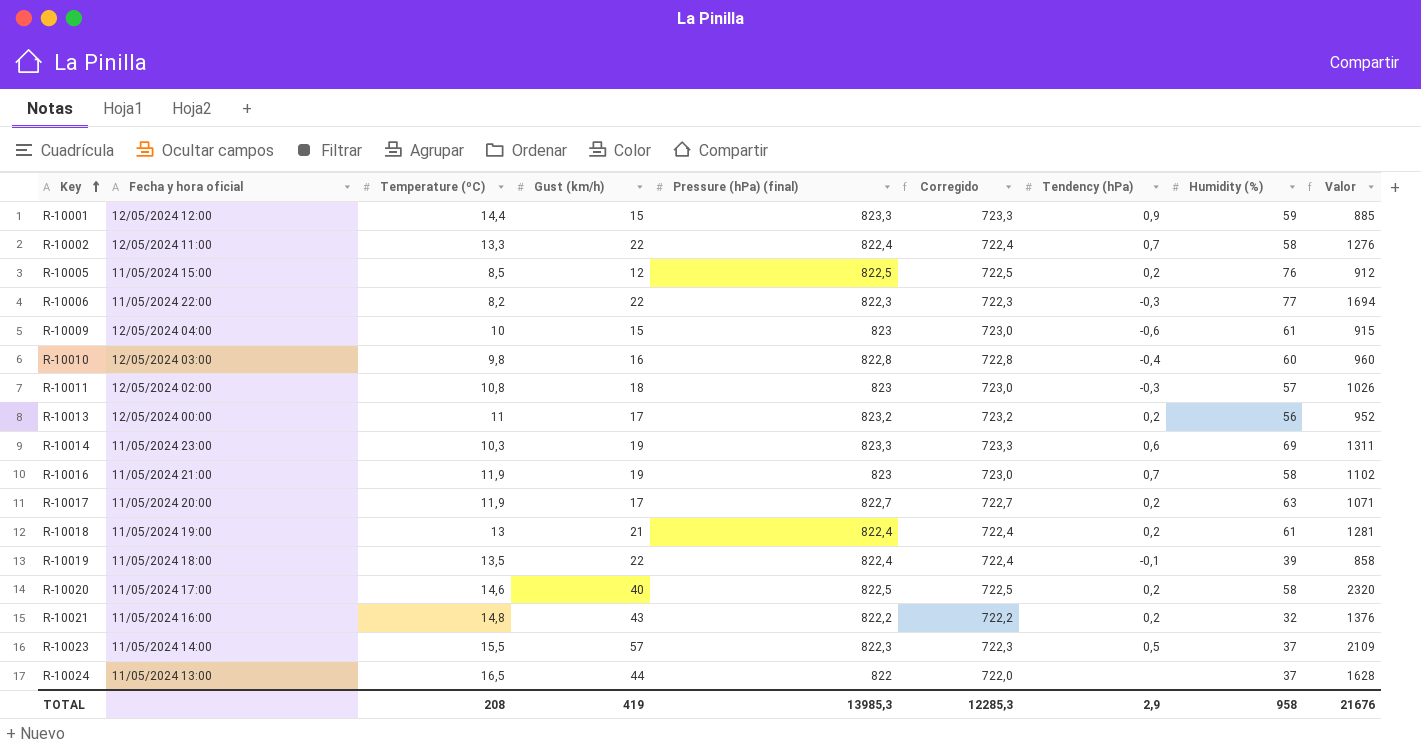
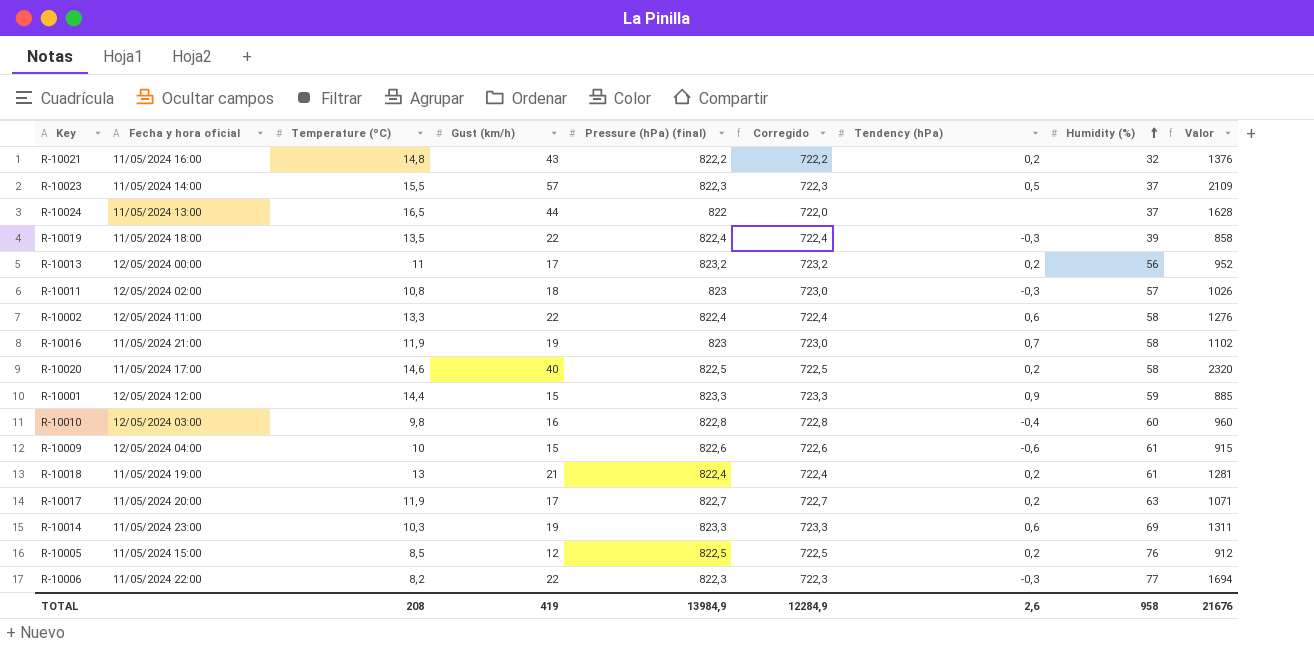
row order: Key ascending -> Humidity (%) ascending
R-10019 | Tendency (hPa): -0,1 -> -0,3
R-10002 | Tendency (hPa): 0,7 -> 0,6
R-10009 | Pressure (hPa) (final): 823 -> 822,6
R-10009 | Corregido: 723,0 -> 722,6
TOTAL | Pressure (hPa) (final): 13985,3 -> 13984,9
TOTAL | Corregido: 12285,3 -> 12284,9
TOTAL | Tendency (hPa): 2,9 -> 2,6

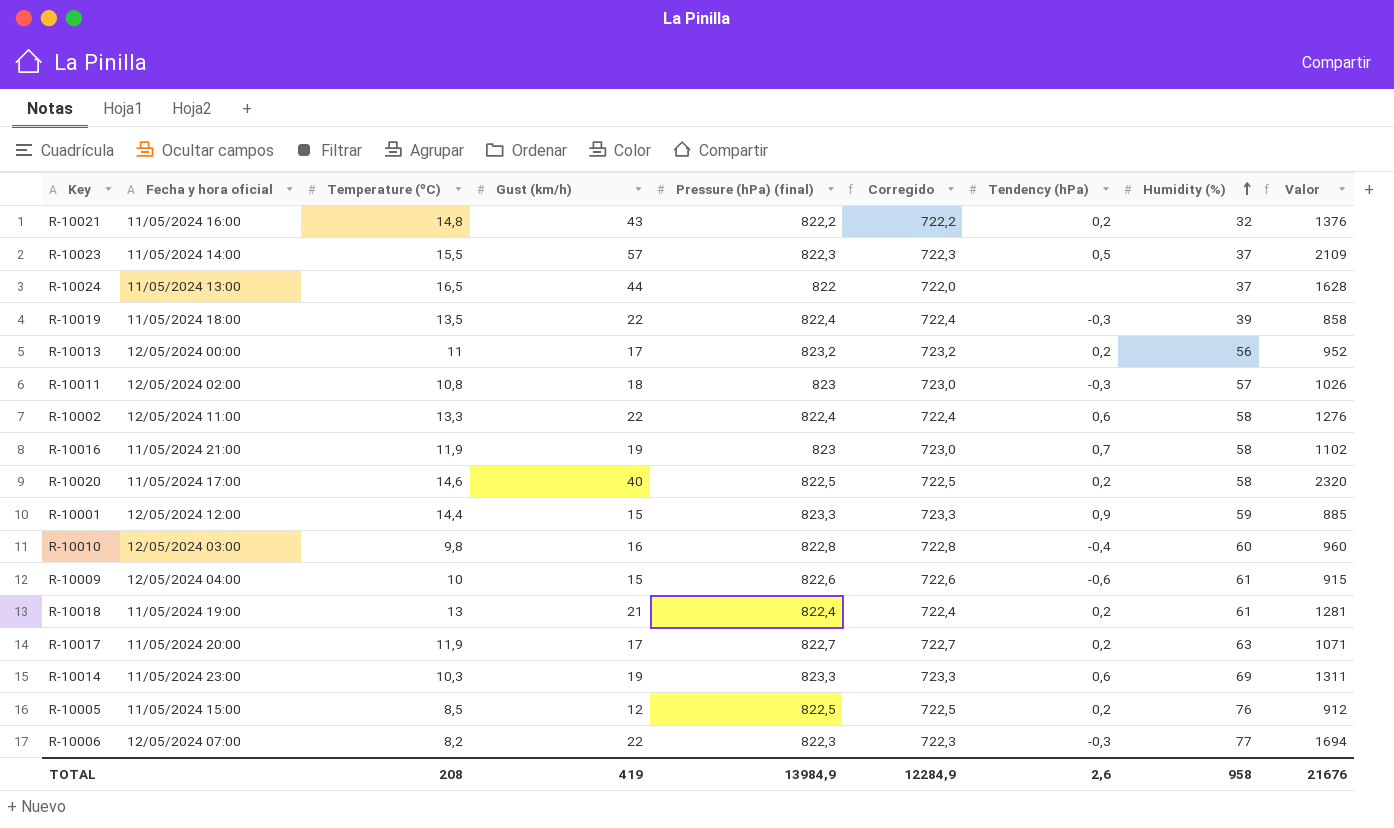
R-10006 | Fecha y hora oficial: 11/05/2024 22:00 -> 12/05/2024 07:00

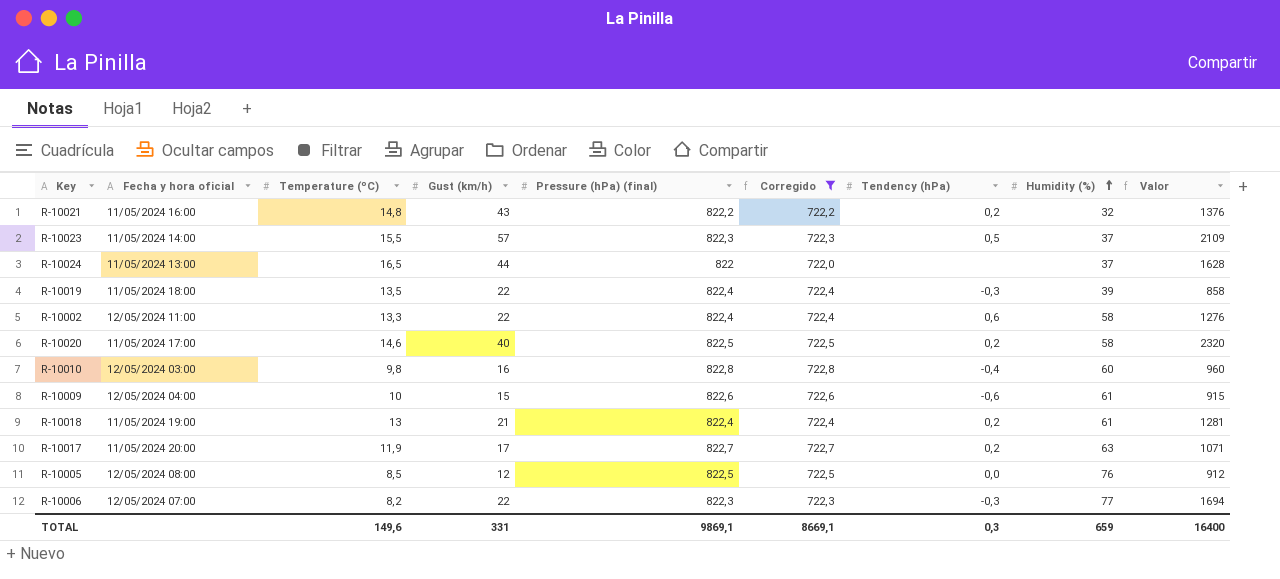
filter: none -> Corregido <= 722,8
R-10005 | Fecha y hora oficial: 11/05/2024 15:00 -> 12/05/2024 08:00
R-10005 | Tendency (hPa): 0,2 -> 0,0
TOTAL | Temperature (ºC): 208 -> 149,6
TOTAL | Gust (km/h): 419 -> 331
TOTAL | Pressure (hPa) (final): 13984,9 -> 9869,1
TOTAL | Corregido: 12284,9 -> 8669,1
TOTAL | Tendency (hPa): 2,6 -> 0,3
TOTAL | Humidity (%): 958 -> 659
TOTAL | Valor: 21676 -> 16400

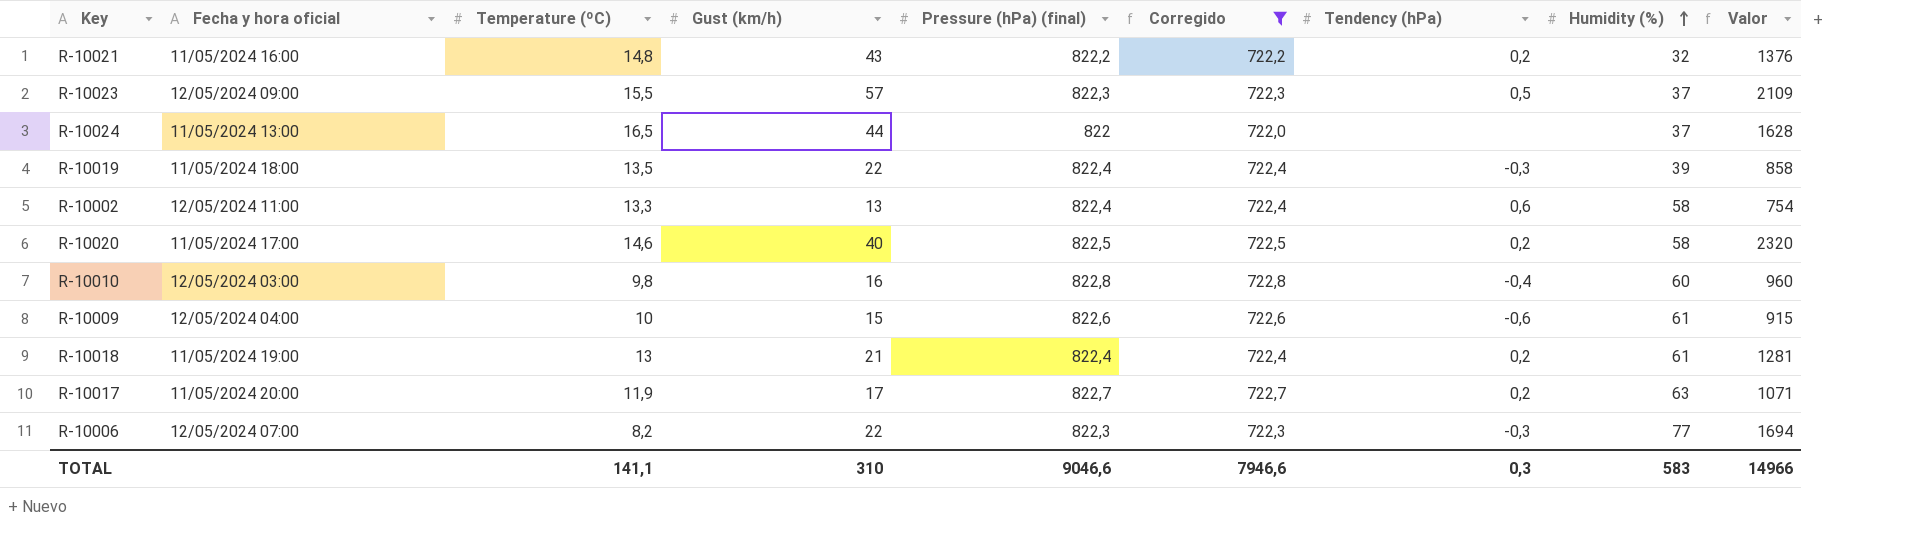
row R-10005: 12/05/2024 08:00 | 8,5 | 12 | 822,5 | 722,5 | 0,0 | 76 | 912 -> none
R-10023 | Fecha y hora oficial: 11/05/2024 14:00 -> 12/05/2024 09:00
R-10002 | Gust (km/h): 22 -> 13
R-10002 | Valor: 1276 -> 754
TOTAL | Temperature (ºC): 149,6 -> 141,1
TOTAL | Gust (km/h): 331 -> 310
TOTAL | Pressure (hPa) (final): 9869,1 -> 9046,6
TOTAL | Corregido: 8669,1 -> 7946,6
TOTAL | Humidity (%): 659 -> 583
TOTAL | Valor: 16400 -> 14966

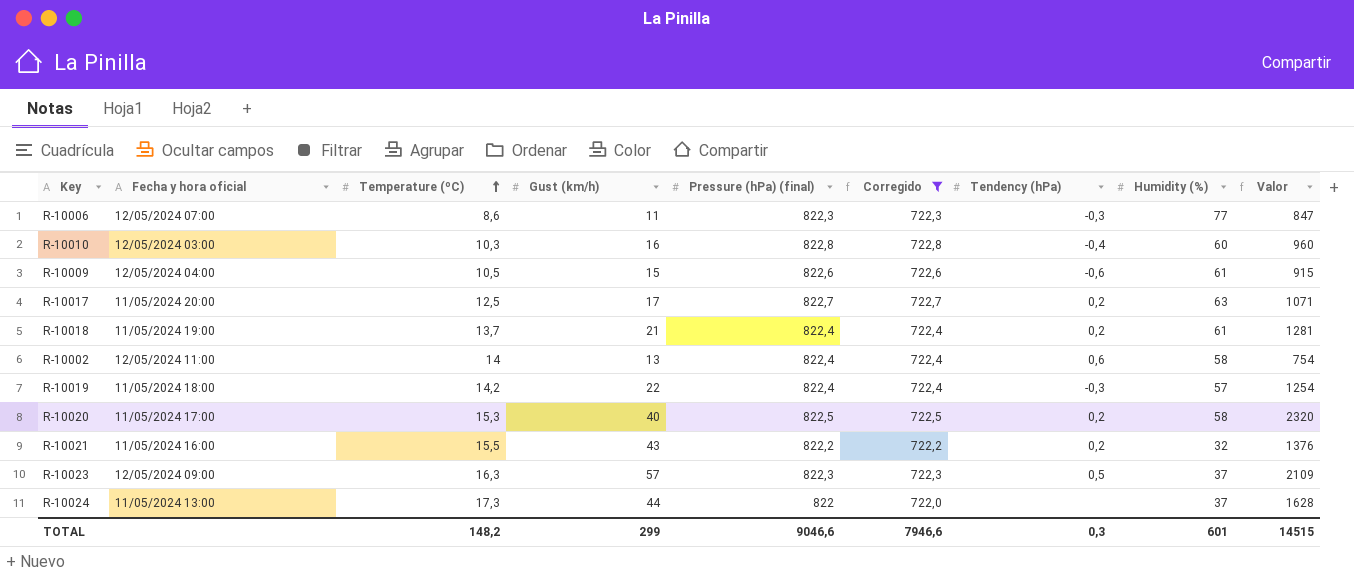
row order: Humidity (%) ascending -> Temperature (ºC) ascending
R-10006 | Temperature (ºC): 8,2 -> 8,6
R-10006 | Gust (km/h): 22 -> 11
R-10006 | Valor: 1694 -> 847
R-10010 | Temperature (ºC): 9,8 -> 10,3
R-10009 | Temperature (ºC): 10 -> 10,5
R-10017 | Temperature (ºC): 11,9 -> 12,5
R-10018 | Temperature (ºC): 13 -> 13,7
R-10002 | Temperature (ºC): 13,3 -> 14
R-10019 | Temperature (ºC): 13,5 -> 14,2
R-10019 | Humidity (%): 39 -> 57
R-10019 | Valor: 858 -> 1254
R-10020 | Temperature (ºC): 14,6 -> 15,3
R-10021 | Temperature (ºC): 14,8 -> 15,5
R-10023 | Temperature (ºC): 15,5 -> 16,3
R-10024 | Temperature (ºC): 16,5 -> 17,3
TOTAL | Temperature (ºC): 141,1 -> 148,2
TOTAL | Gust (km/h): 310 -> 299
TOTAL | Humidity (%): 583 -> 601
TOTAL | Valor: 14966 -> 14515

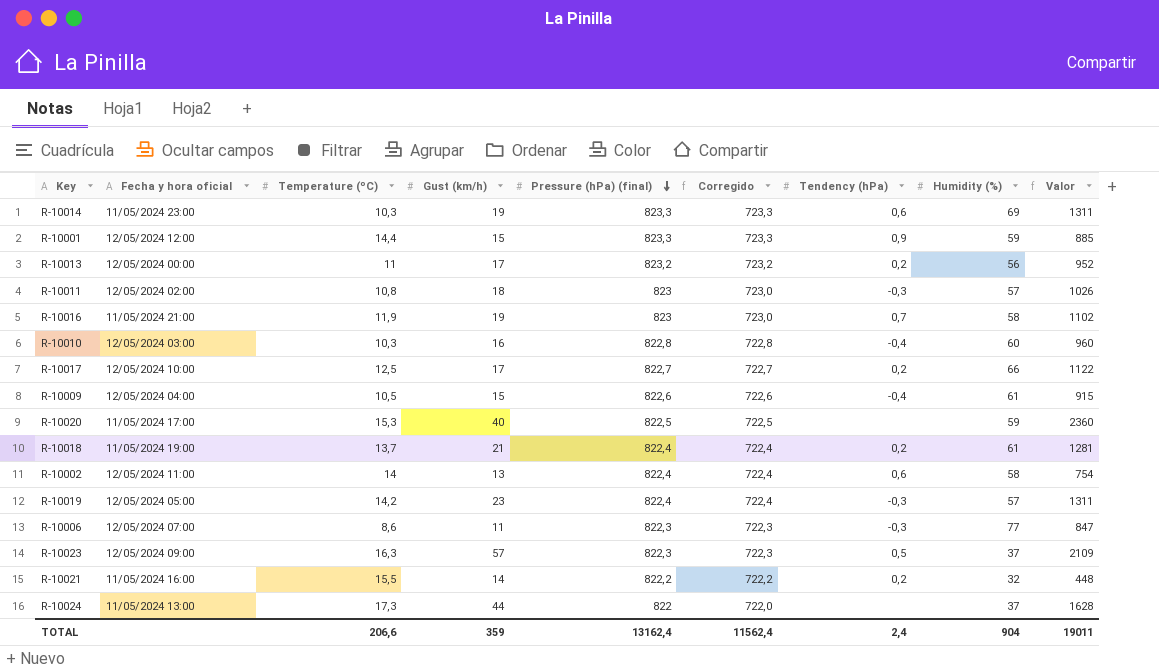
filter: Corregido <= 722,8 -> none
row order: Temperature (ºC) ascending -> Pressure (hPa) (final) descending
R-10017 | Fecha y hora oficial: 11/05/2024 20:00 -> 12/05/2024 10:00
R-10017 | Humidity (%): 63 -> 66
R-10017 | Valor: 1071 -> 1122
R-10009 | Tendency (hPa): -0,6 -> -0,4
R-10020 | Tendency (hPa): 0,2 -> none
R-10020 | Humidity (%): 58 -> 59
R-10020 | Valor: 2320 -> 2360
R-10019 | Fecha y hora oficial: 11/05/2024 18:00 -> 12/05/2024 05:00
R-10019 | Gust (km/h): 22 -> 23
R-10019 | Valor: 1254 -> 1311
R-10021 | Gust (km/h): 43 -> 14
R-10021 | Valor: 1376 -> 448
TOTAL | Temperature (ºC): 148,2 -> 206,6
TOTAL | Gust (km/h): 299 -> 359
TOTAL | Pressure (hPa) (final): 9046,6 -> 13162,4
TOTAL | Corregido: 7946,6 -> 11562,4
TOTAL | Tendency (hPa): 0,3 -> 2,4
TOTAL | Humidity (%): 601 -> 904
TOTAL | Valor: 14515 -> 19011

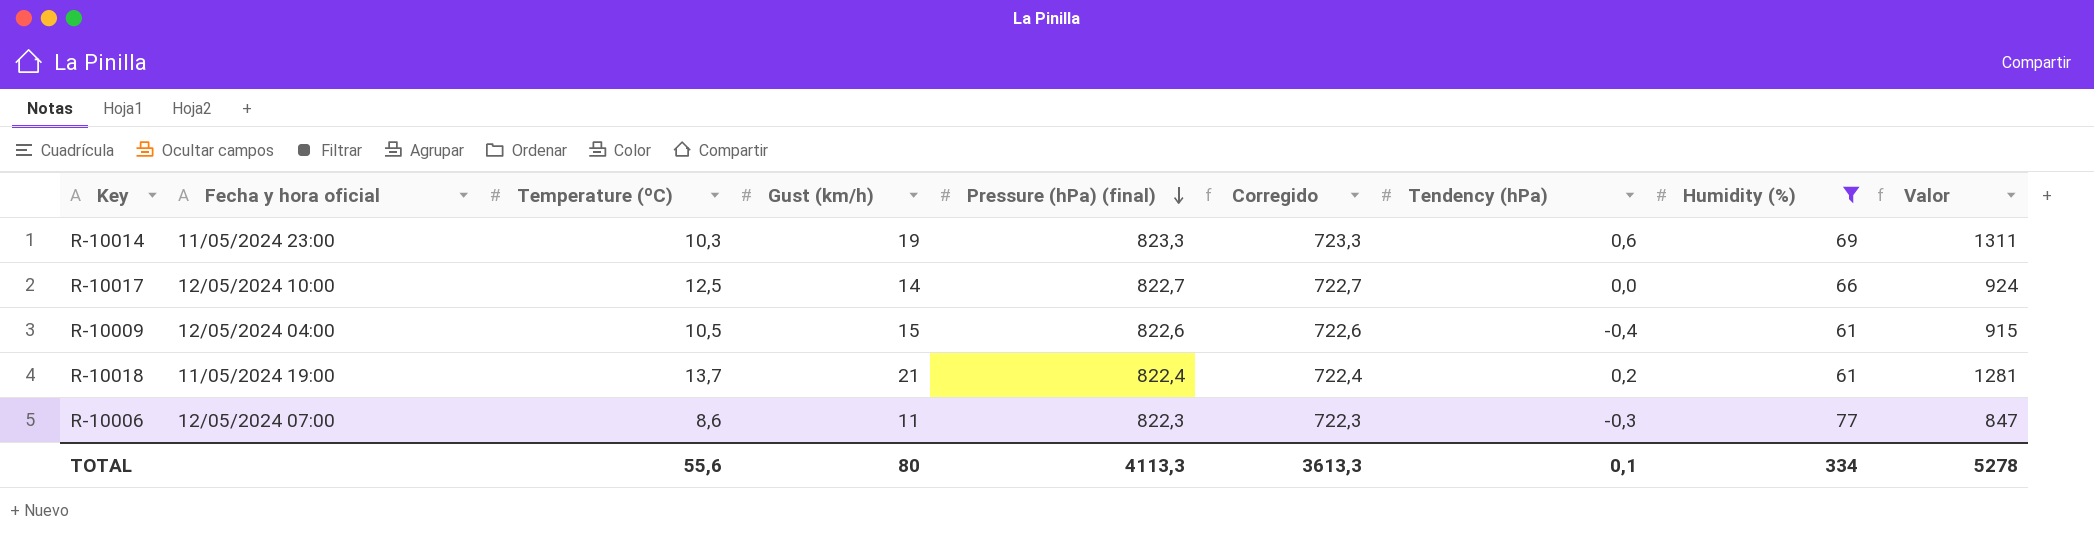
filter: none -> Humidity (%) >= 61
R-10017 | Gust (km/h): 17 -> 14
R-10017 | Tendency (hPa): 0,2 -> 0,0
R-10017 | Valor: 1122 -> 924
TOTAL | Temperature (ºC): 206,6 -> 55,6
TOTAL | Gust (km/h): 359 -> 80
TOTAL | Pressure (hPa) (final): 13162,4 -> 4113,3
TOTAL | Corregido: 11562,4 -> 3613,3
TOTAL | Tendency (hPa): 2,4 -> 0,1
TOTAL | Humidity (%): 904 -> 334
TOTAL | Valor: 19011 -> 5278

